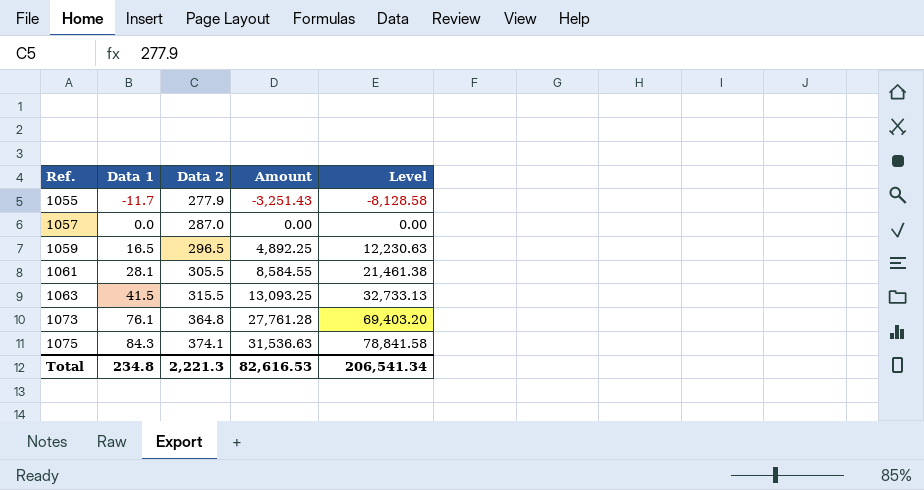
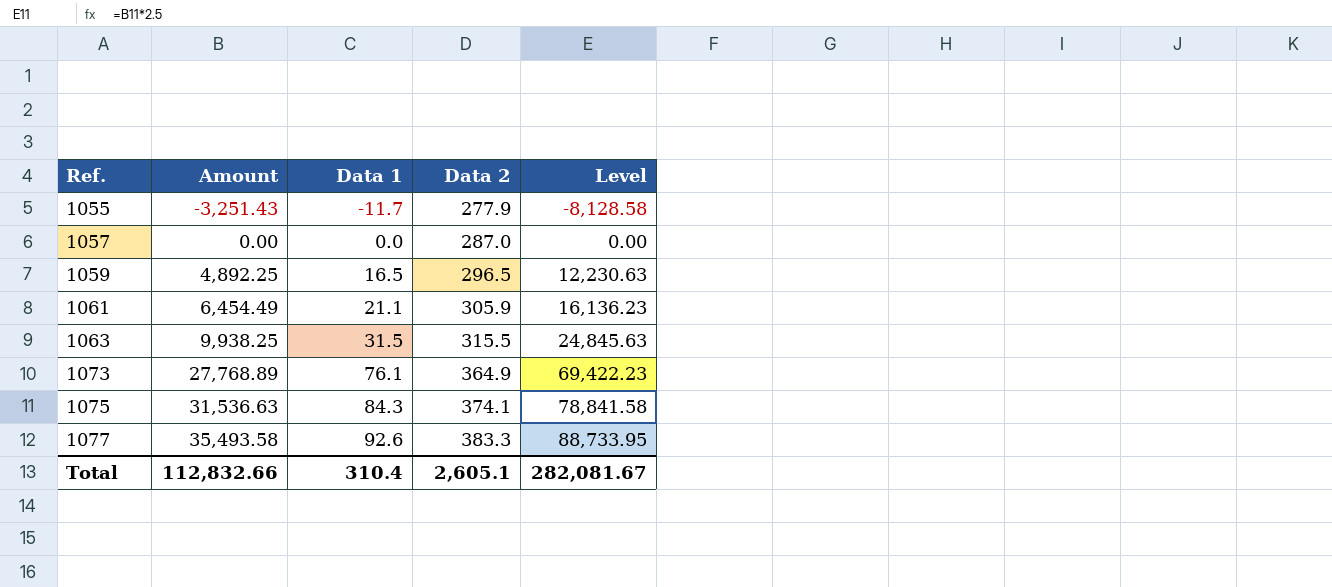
column Amount | position: 4 -> 2
1061 | Amount: 8,584.55 -> 6,454.49
1061 | Data 1: 28.1 -> 21.1
1061 | Data 2: 305.5 -> 305.9
1061 | Level: 21,461.38 -> 16,136.23
1063 | Amount: 13,093.25 -> 9,938.25
1063 | Data 1: 41.5 -> 31.5
1063 | Level: 32,733.13 -> 24,845.63
1073 | Amount: 27,761.28 -> 27,768.89
1073 | Data 2: 364.8 -> 364.9
1073 | Level: 69,403.20 -> 69,422.23
row 1077: none -> 35,493.58 | 92.6 | 383.3 | 88,733.95
Total | Amount: 82,616.53 -> 112,832.66
Total | Data 1: 234.8 -> 310.4
Total | Data 2: 2,221.3 -> 2,605.1
Total | Level: 206,541.34 -> 282,081.67

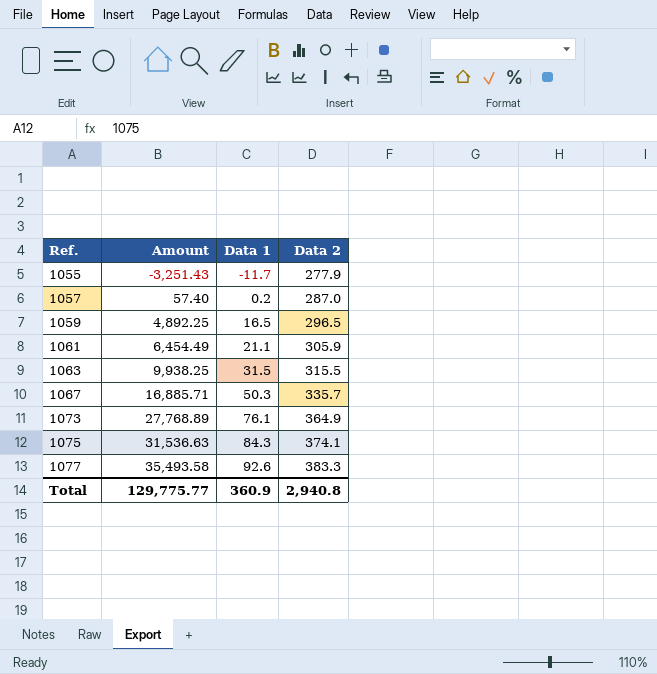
column Level | formula: [Amount] * 2.5 -> none
1057 | Amount: 0.00 -> 57.40
1057 | Data 1: 0.0 -> 0.2
row 1067: none -> 16,885.71 | 50.3 | 335.7
Total | Amount: 112,832.66 -> 129,775.77
Total | Data 1: 310.4 -> 360.9
Total | Data 2: 2,605.1 -> 2,940.8

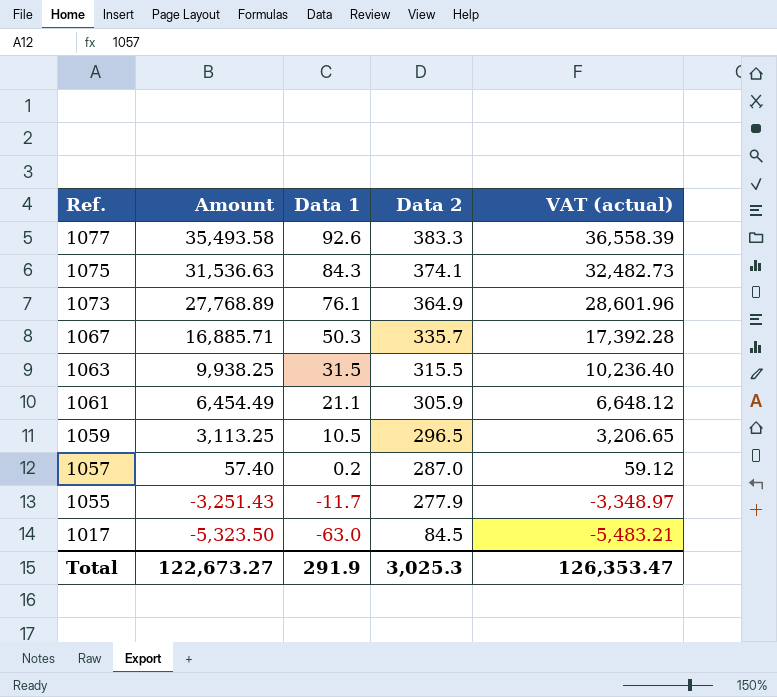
row order: Ref. ascending -> Ref. descending
column VAT (actual) | formula: none -> [Amount] * 1.03
1059 | Amount: 4,892.25 -> 3,113.25
1059 | Data 1: 16.5 -> 10.5
row 1017: none -> -5,323.50 | -63.0 | 84.5 | -5,483.21
Total | Amount: 129,775.77 -> 122,673.27
Total | Data 1: 360.9 -> 291.9
Total | Data 2: 2,940.8 -> 3,025.3

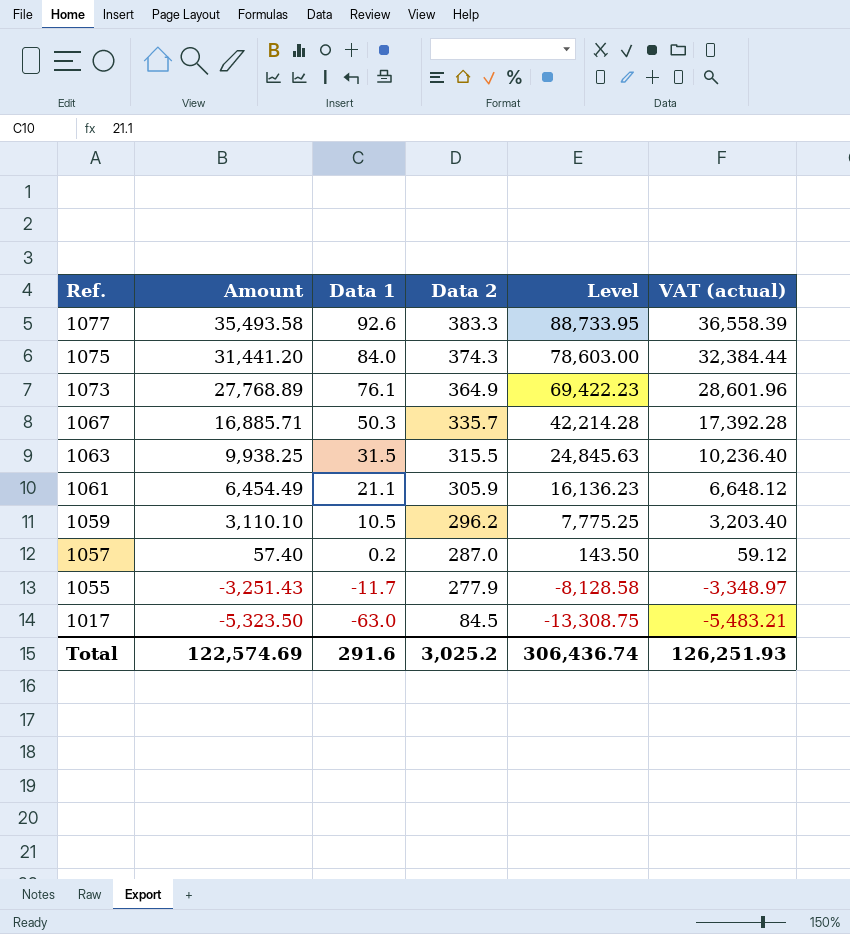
column Level | formula: none -> [Amount] * 2.5
1075 | Amount: 31,536.63 -> 31,441.20
1075 | Data 1: 84.3 -> 84.0
1075 | Data 2: 374.1 -> 374.3
1075 | VAT (actual): 32,482.73 -> 32,384.44
1059 | Amount: 3,113.25 -> 3,110.10
1059 | Data 2: 296.5 -> 296.2
1059 | VAT (actual): 3,206.65 -> 3,203.40
Total | Amount: 122,673.27 -> 122,574.69
Total | Data 1: 291.9 -> 291.6
Total | Data 2: 3,025.3 -> 3,025.2
Total | VAT (actual): 126,353.47 -> 126,251.93

